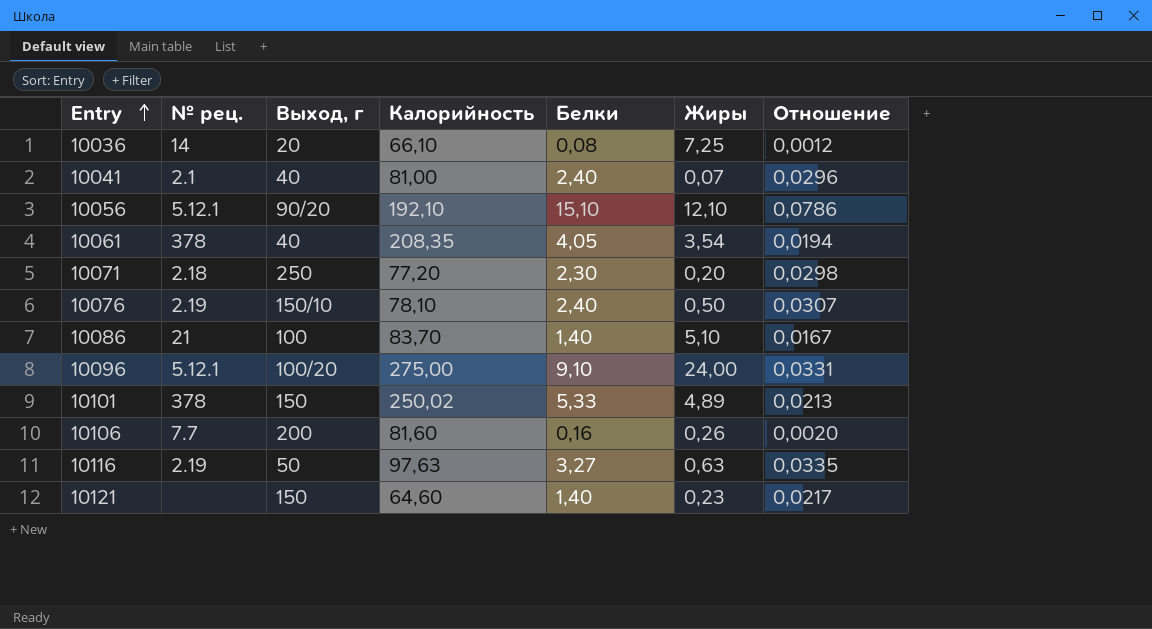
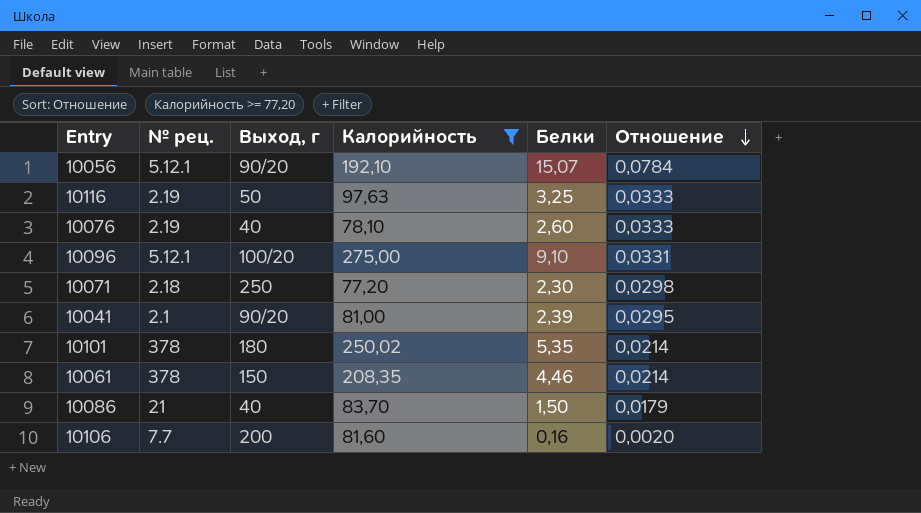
filter: none -> Калорийность >= 77,20
row order: Entry ascending -> Отношение descending
column Жиры | position: 6 -> none
10056 | Белки: 15,10 -> 15,07
10056 | Отношение: 0,0786 -> 0,0784
10116 | Белки: 3,27 -> 3,25
10116 | Отношение: 0,0335 -> 0,0333
10076 | Выход, г: 150/10 -> 40
10076 | Белки: 2,40 -> 2,60
10076 | Отношение: 0,0307 -> 0,0333
10041 | Выход, г: 40 -> 90/20
10041 | Белки: 2,40 -> 2,39
10041 | Отношение: 0,0296 -> 0,0295
10101 | Выход, г: 150 -> 180
10101 | Белки: 5,33 -> 5,35
10101 | Отношение: 0,0213 -> 0,0214
10061 | Выход, г: 40 -> 150
10061 | Белки: 4,05 -> 4,46
10061 | Отношение: 0,0194 -> 0,0214
10086 | Выход, г: 100 -> 40
10086 | Белки: 1,40 -> 1,50
10086 | Отношение: 0,0167 -> 0,0179

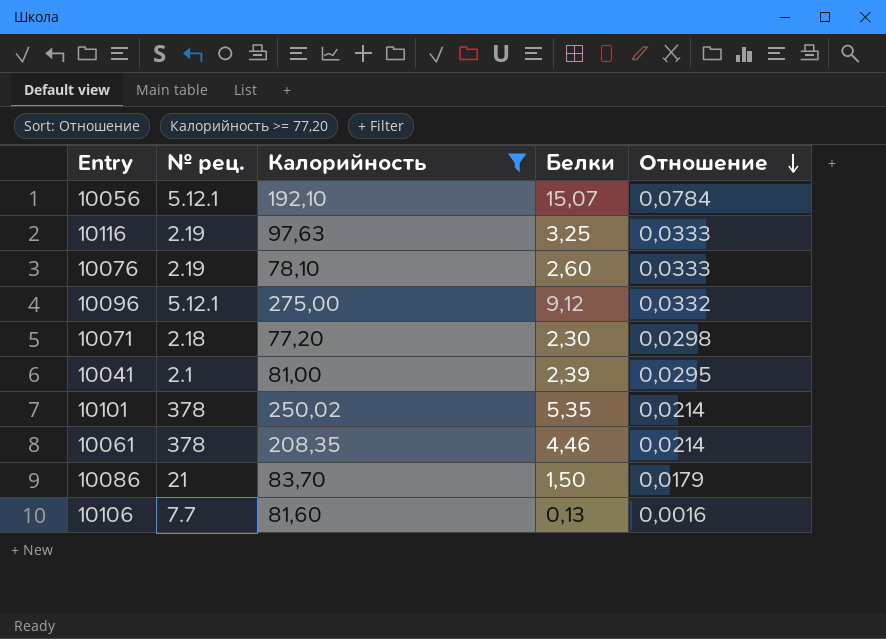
column Выход, г | position: 3 -> none
10096 | Белки: 9,10 -> 9,12
10096 | Отношение: 0,0331 -> 0,0332
10106 | Белки: 0,16 -> 0,13
10106 | Отношение: 0,0020 -> 0,0016

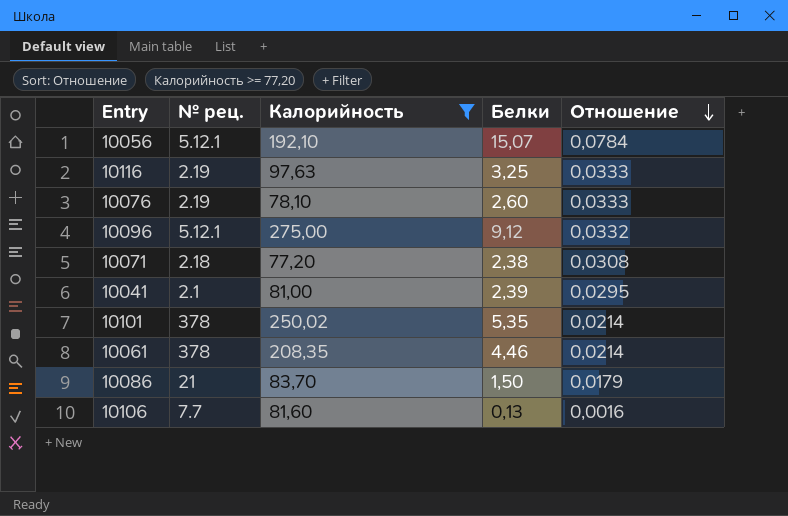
10071 | Белки: 2,30 -> 2,38
10071 | Отношение: 0,0298 -> 0,0308

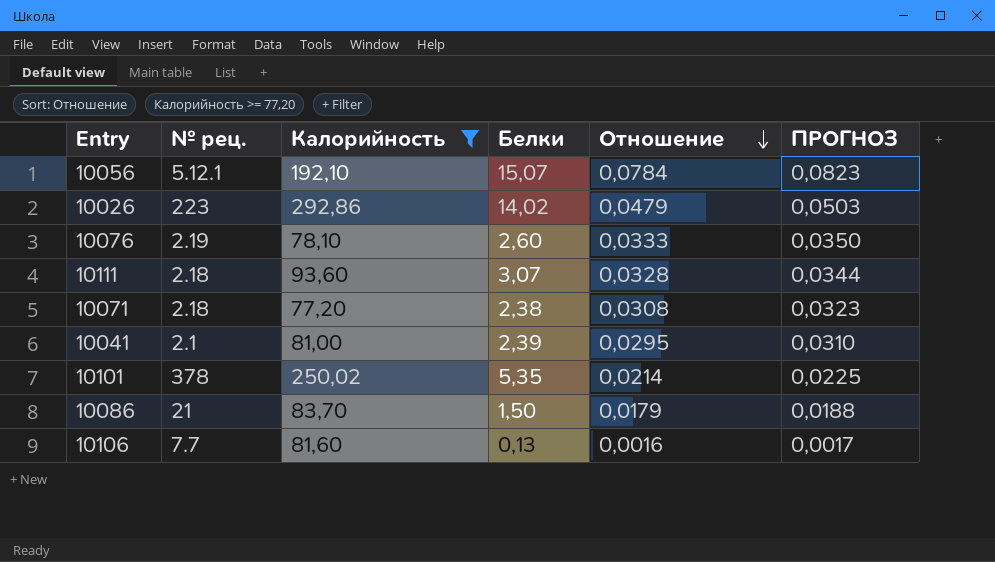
column ПРОГНОЗ | formula: none -> [Отношение] * 1,05
row 10116: 2.19 | 97,63 | 3,25 | 0,0333 -> none
row 10096: 5.12.1 | 275,00 | 9,12 | 0,0332 -> none
row 10061: 378 | 208,35 | 4,46 | 0,0214 -> none
row 10026: none -> 223 | 292,86 | 14,02 | 0,0479 | 0,0503
row 10111: none -> 2.18 | 93,60 | 3,07 | 0,0328 | 0,0344

